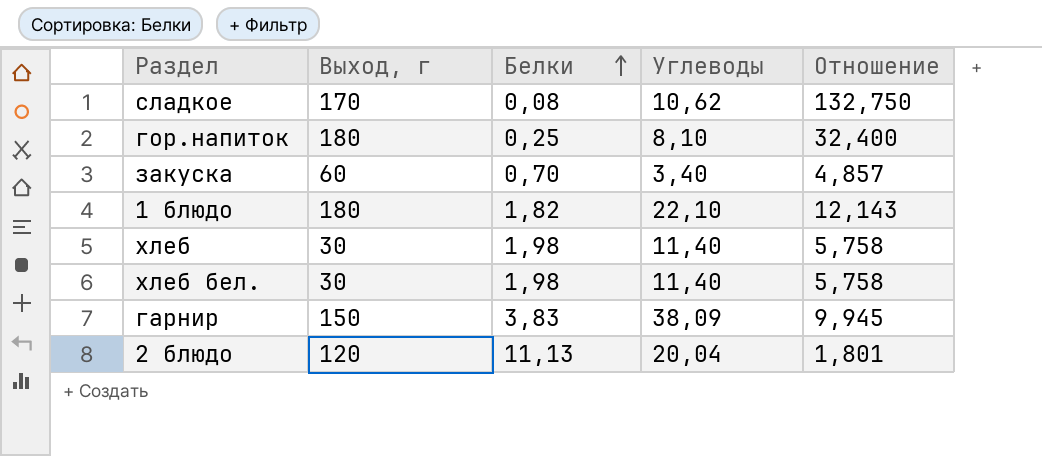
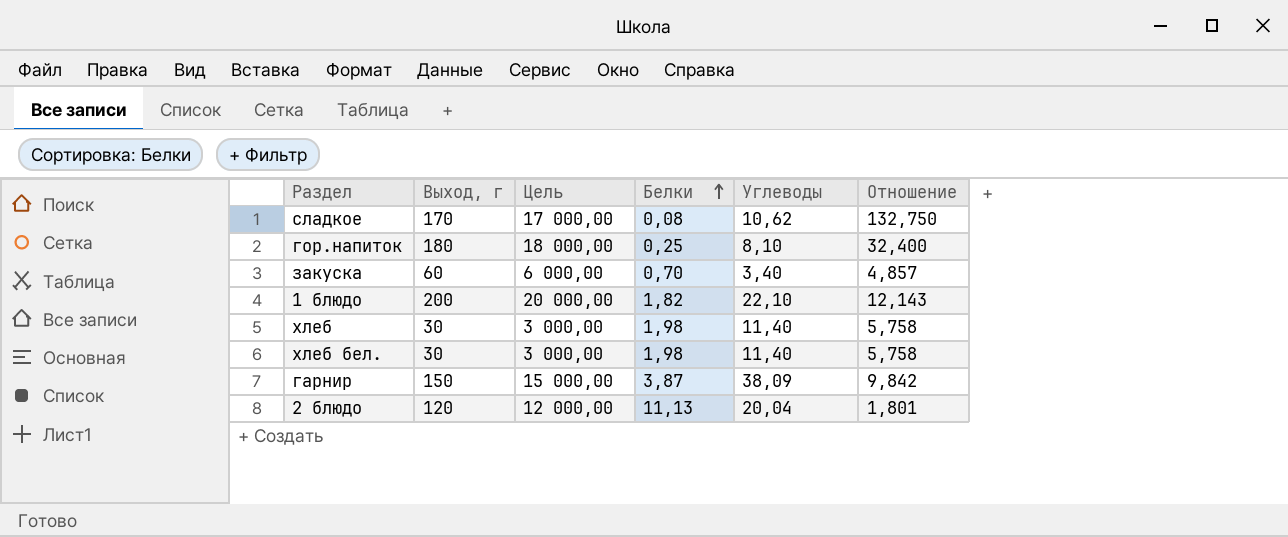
column Цель | formula: none -> [Выход, г] * 100
1 блюдо | Выход, г: 180 -> 200
гарнир | Белки: 3,83 -> 3,87
гарнир | Отношение: 9,945 -> 9,842

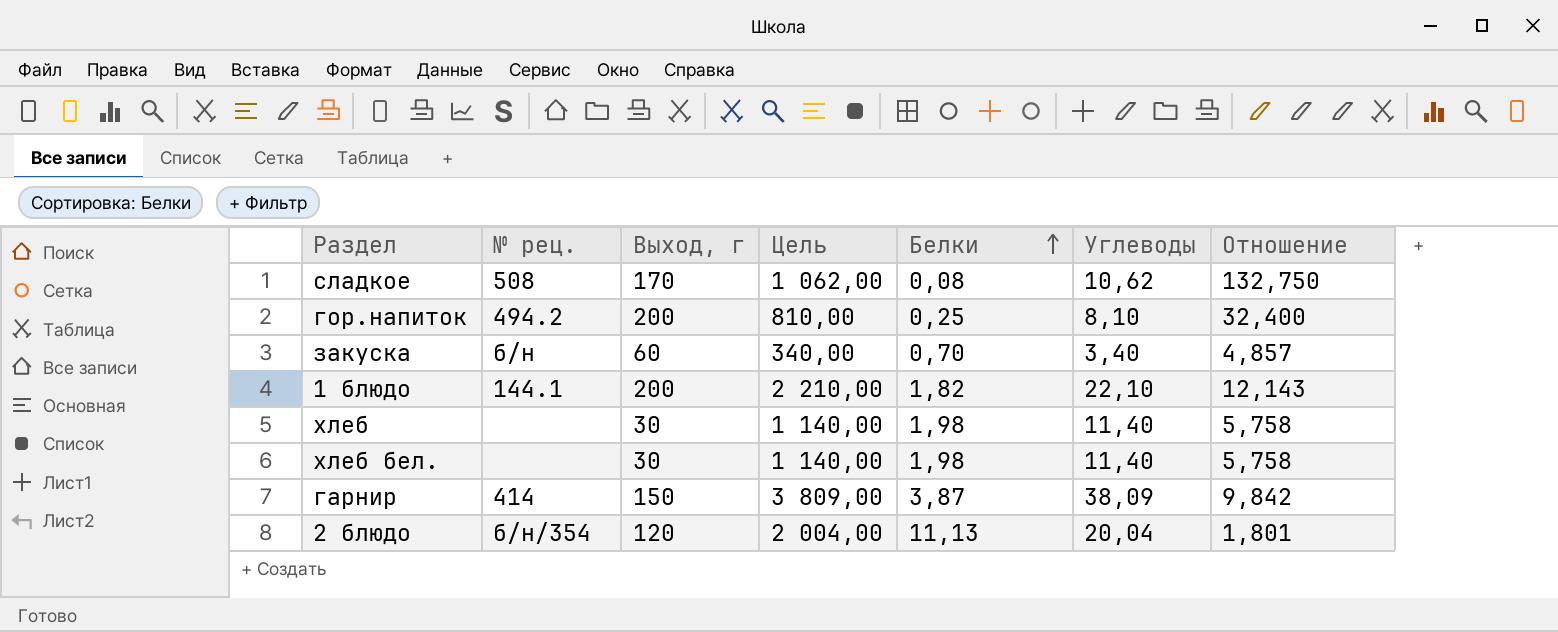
column № рец. | position: none -> 2
column Цель | formula: [Выход, г] * 100 -> [Углеводы] * 100
гор.напиток | Выход, г: 180 -> 200

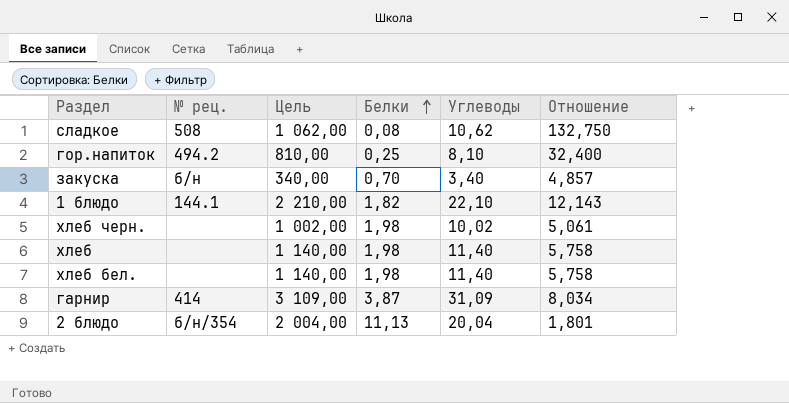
column Выход, г | position: 3 -> none
row хлеб черн.: none -> none | 1 002,00 | 1,98 | 10,02 | 5,061
гарнир | Цель: 3 809,00 -> 3 109,00
гарнир | Углеводы: 38,09 -> 31,09
гарнир | Отношение: 9,842 -> 8,034

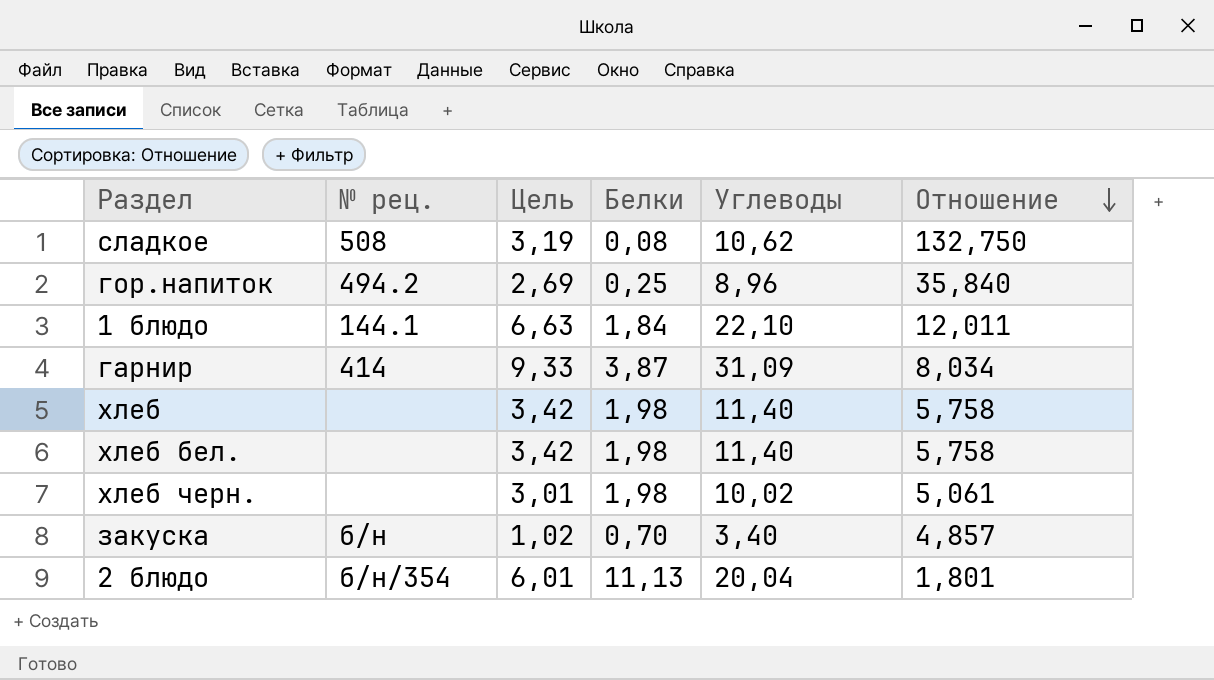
row order: Белки ascending -> Отношение descending
column Цель | formula: [Углеводы] * 100 -> [Углеводы] * 0,3
гор.напиток | Углеводы: 8,10 -> 8,96
гор.напиток | Отношение: 32,400 -> 35,840
1 блюдо | Белки: 1,82 -> 1,84
1 блюдо | Отношение: 12,143 -> 12,011

